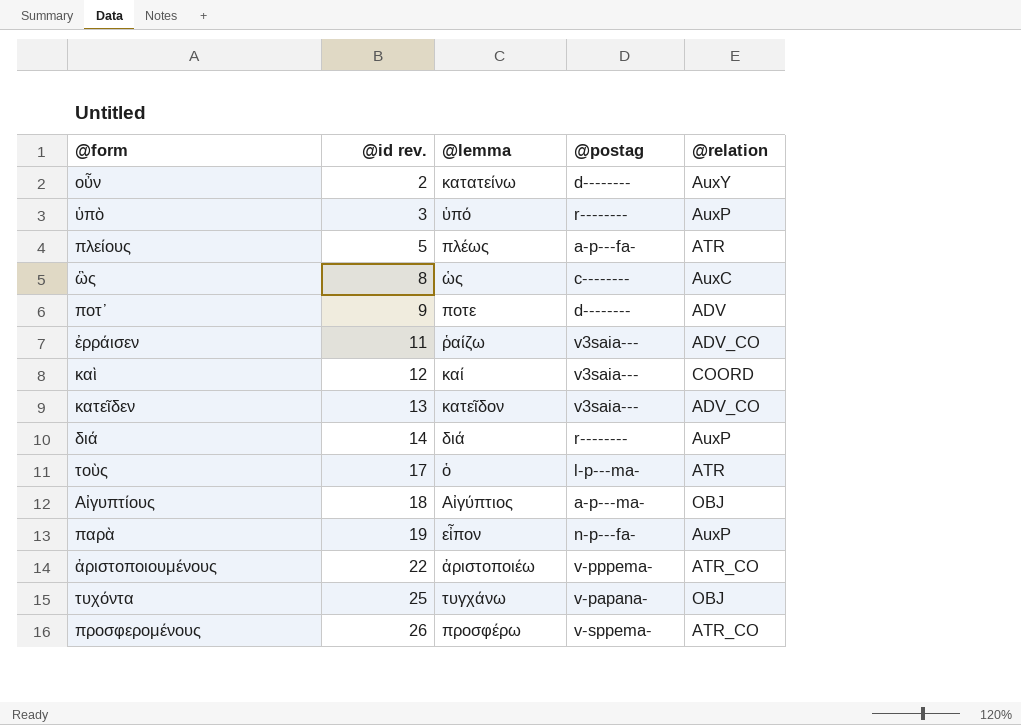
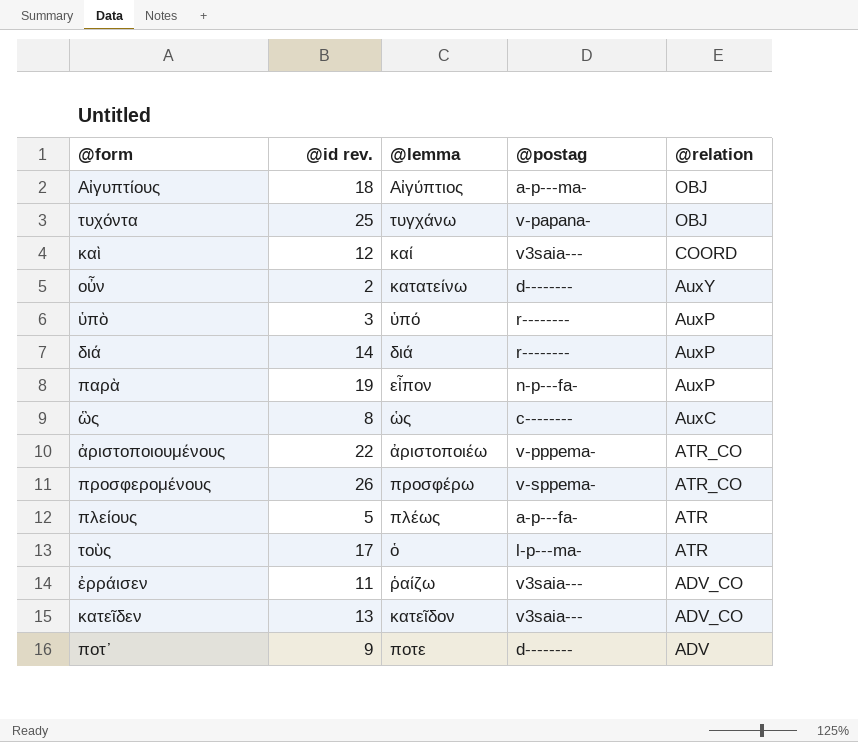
row order: @id rev. ascending -> @relation descending

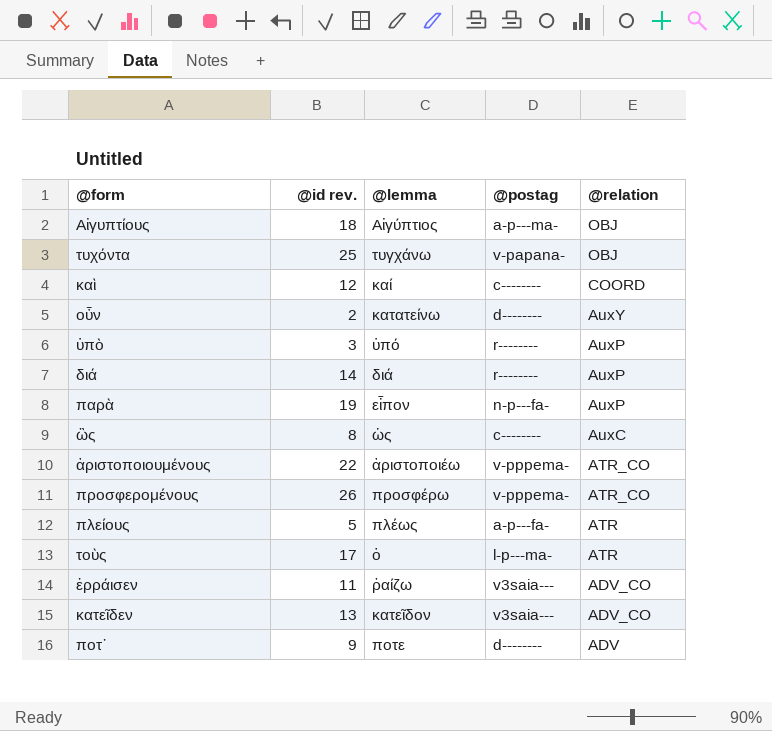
καὶ | @postag: v3saia--- -> c--------
προσφερομένους | @postag: v-sppema- -> v-pppema-

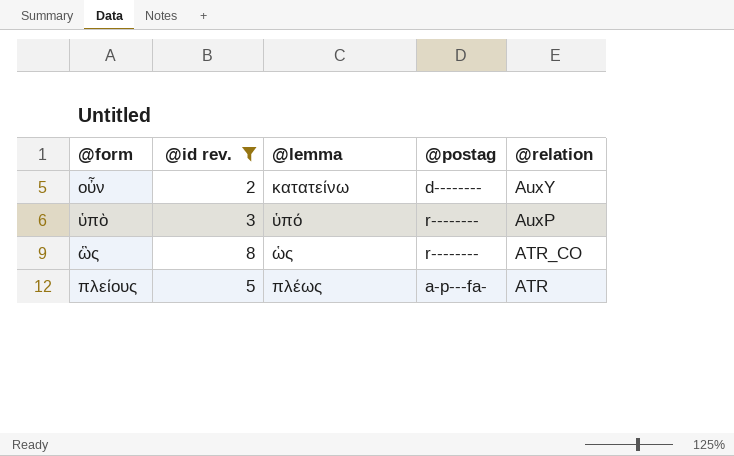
filter: none -> @id rev. <= 8
ὣς | @postag: c-------- -> r--------
ὣς | @relation: AuxC -> ATR_CO

